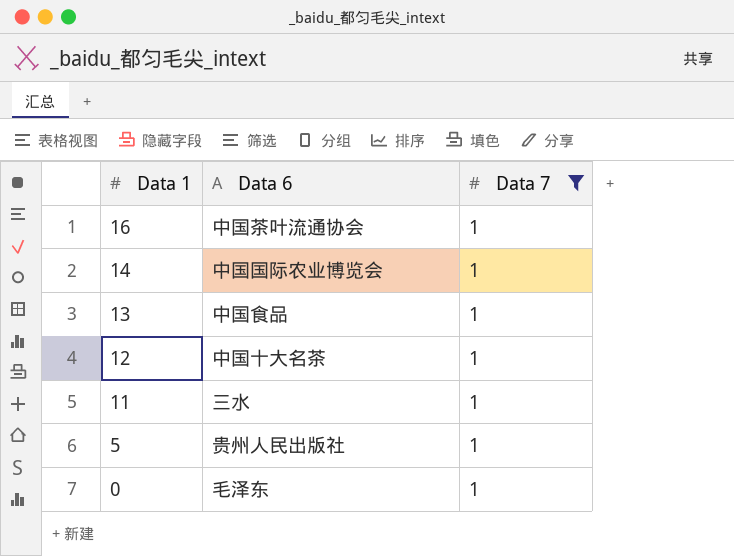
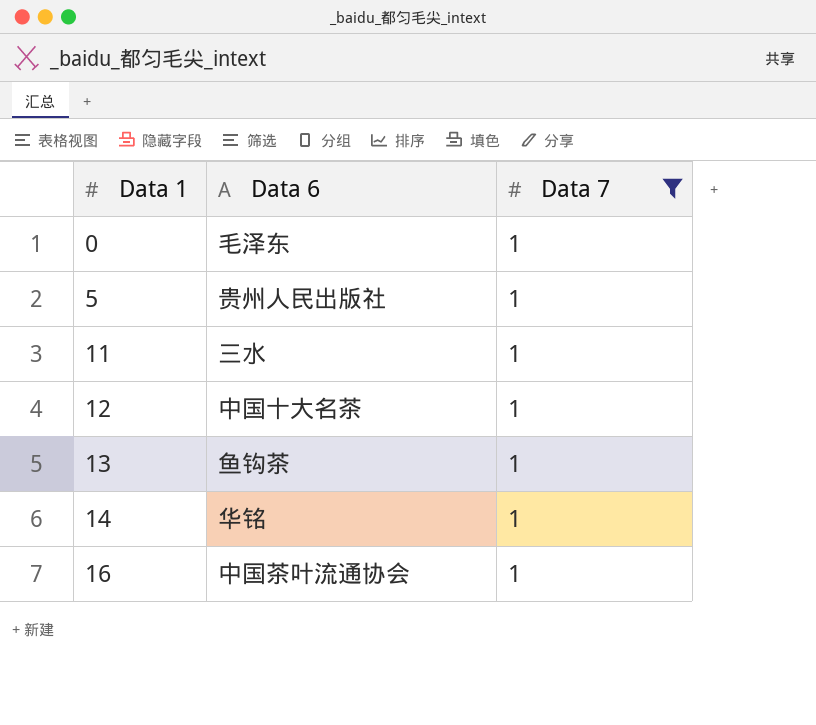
row order: Data 1 descending -> Data 1 ascending
13 | Data 6: 中国食品 -> 鱼钩茶
14 | Data 6: 中国国际农业博览会 -> 华铭

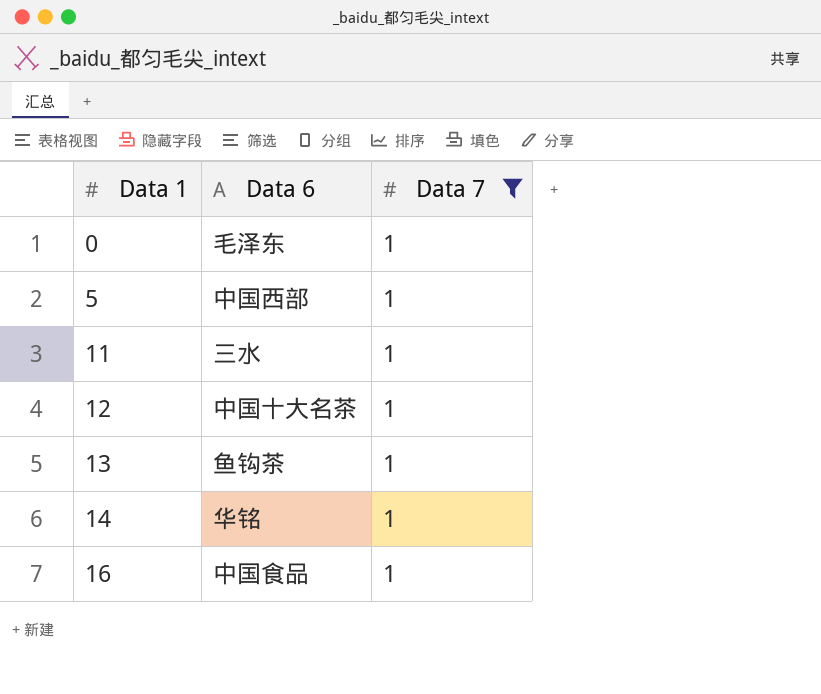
5 | Data 6: 贵州人民出版社 -> 中国西部
16 | Data 6: 中国茶叶流通协会 -> 中国食品

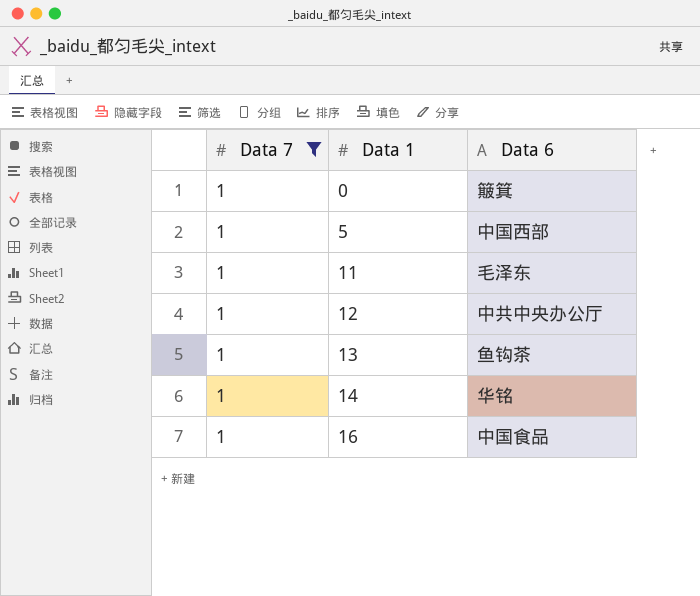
column Data 7 | position: 3 -> 1
0 | Data 6: 毛泽东 -> 簸箕
11 | Data 6: 三水 -> 毛泽东
12 | Data 6: 中国十大名茶 -> 中共中央办公厅

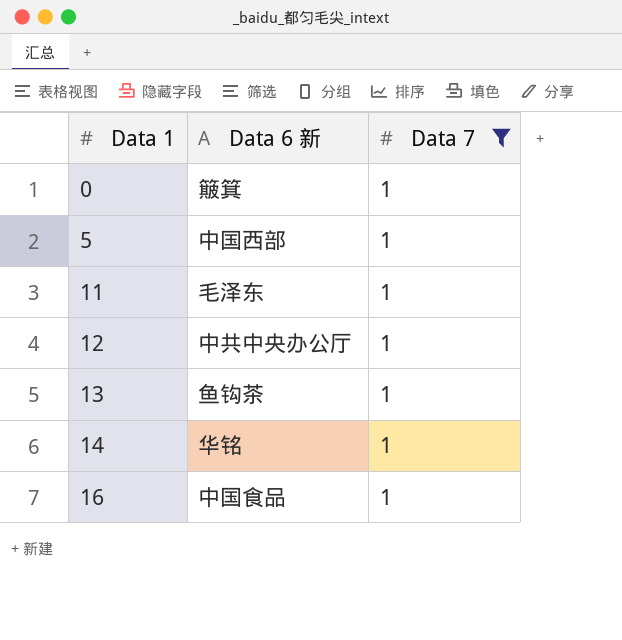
column name: Data 6 -> Data 6 新
column Data 7 | position: 1 -> 3

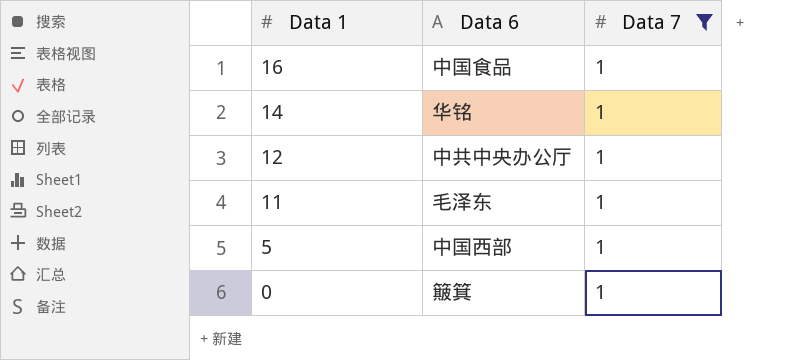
row order: Data 1 ascending -> Data 1 descending
column name: Data 6 新 -> Data 6
row 13: 鱼钩茶 | 1 -> none

